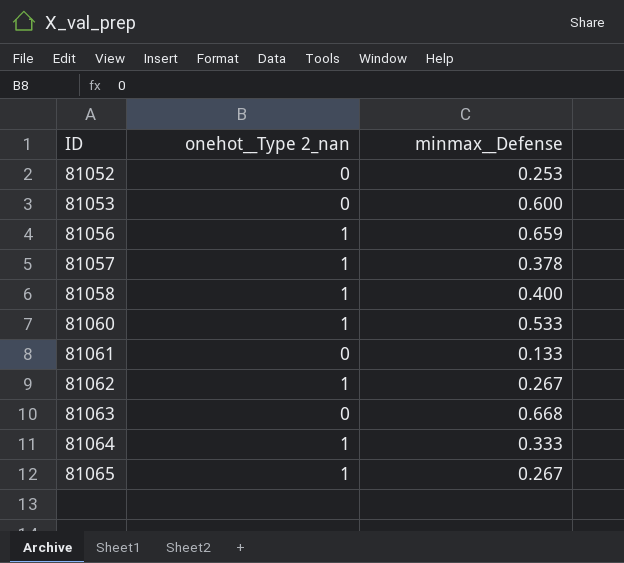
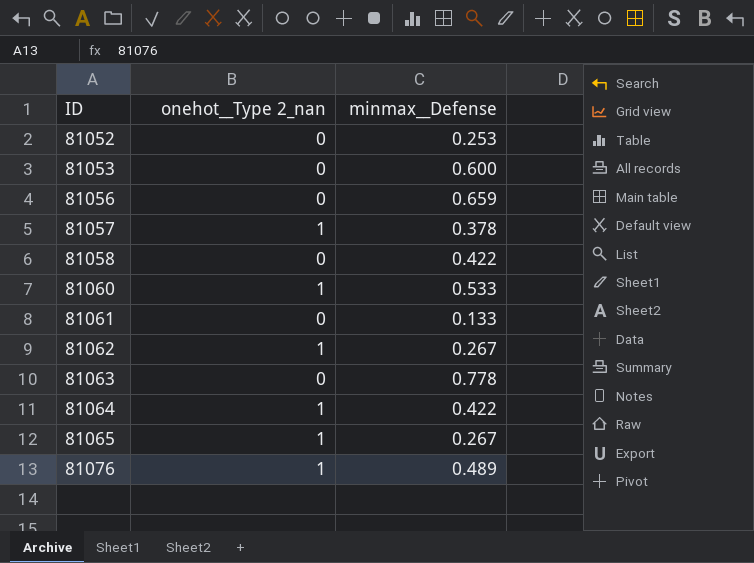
81056 | onehot__Type 2_nan: 1 -> 0
81058 | onehot__Type 2_nan: 1 -> 0
81058 | minmax__Defense: 0.400 -> 0.422
81063 | minmax__Defense: 0.668 -> 0.778
81064 | minmax__Defense: 0.333 -> 0.422
row 81076: none -> 1 | 0.489

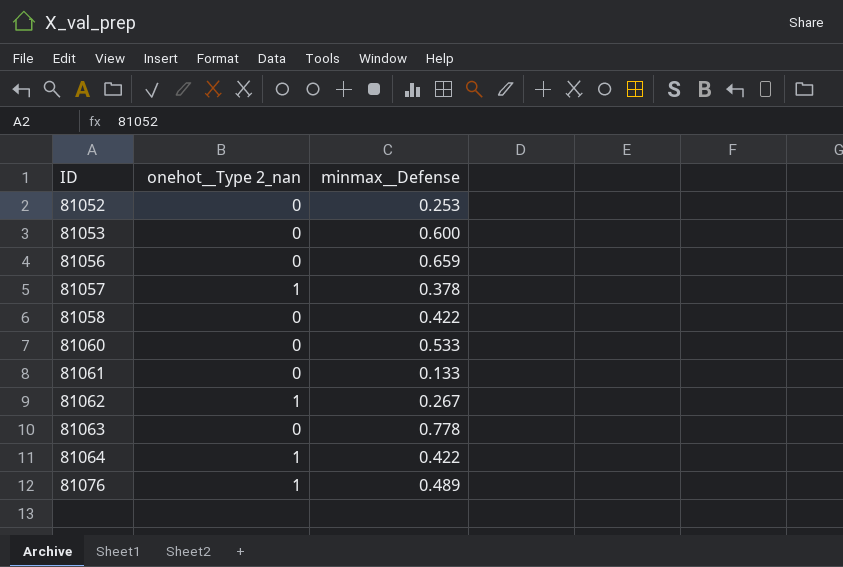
row 81065: 1 | 0.267 -> none
81060 | onehot__Type 2_nan: 1 -> 0

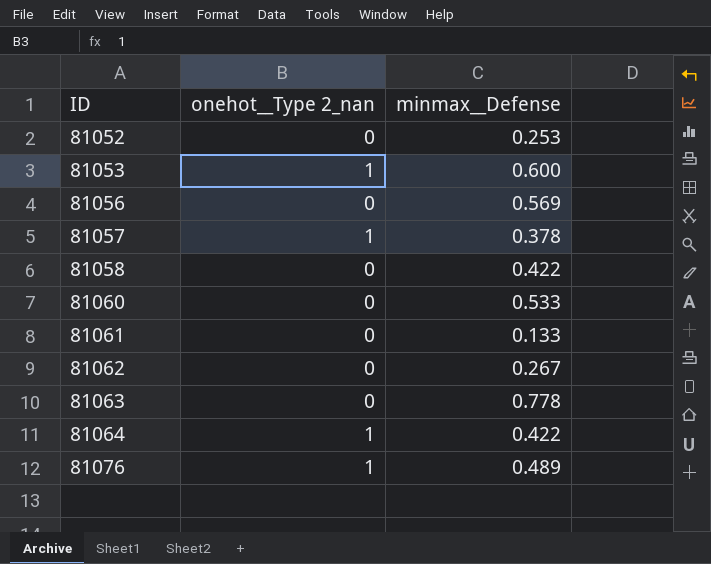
81053 | onehot__Type 2_nan: 0 -> 1
81056 | minmax__Defense: 0.659 -> 0.569
81062 | onehot__Type 2_nan: 1 -> 0

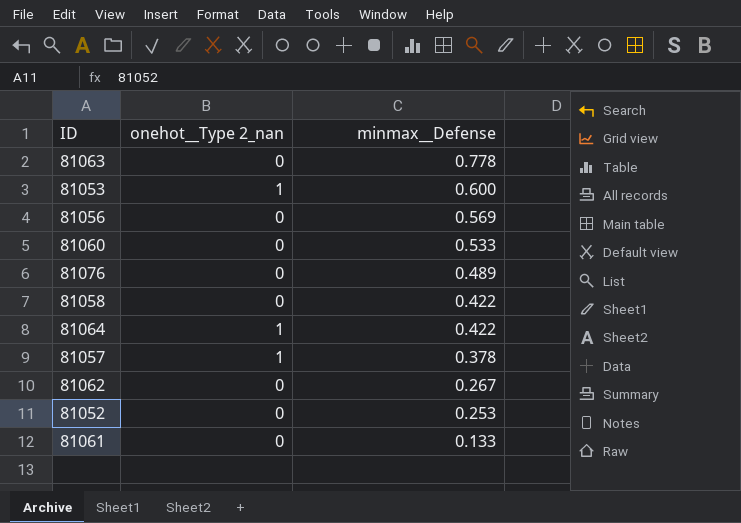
row order: ID ascending -> minmax__Defense descending
81076 | onehot__Type 2_nan: 1 -> 0

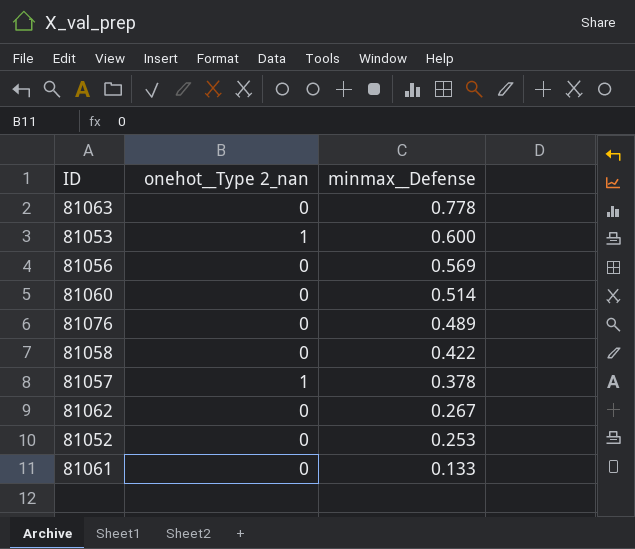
row 81064: 1 | 0.422 -> none
81060 | minmax__Defense: 0.533 -> 0.514

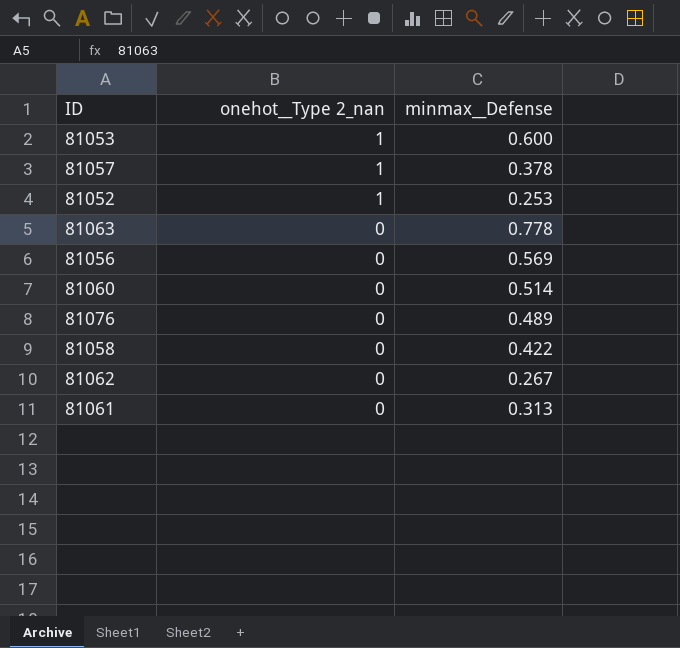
row order: minmax__Defense descending -> onehot__Type 2_nan descending
81052 | onehot__Type 2_nan: 0 -> 1
81061 | minmax__Defense: 0.133 -> 0.313

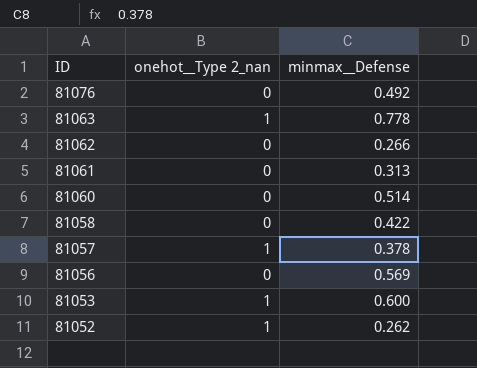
row order: onehot__Type 2_nan descending -> ID descending
81076 | minmax__Defense: 0.489 -> 0.492
81063 | onehot__Type 2_nan: 0 -> 1
81062 | minmax__Defense: 0.267 -> 0.266
81052 | minmax__Defense: 0.253 -> 0.262

